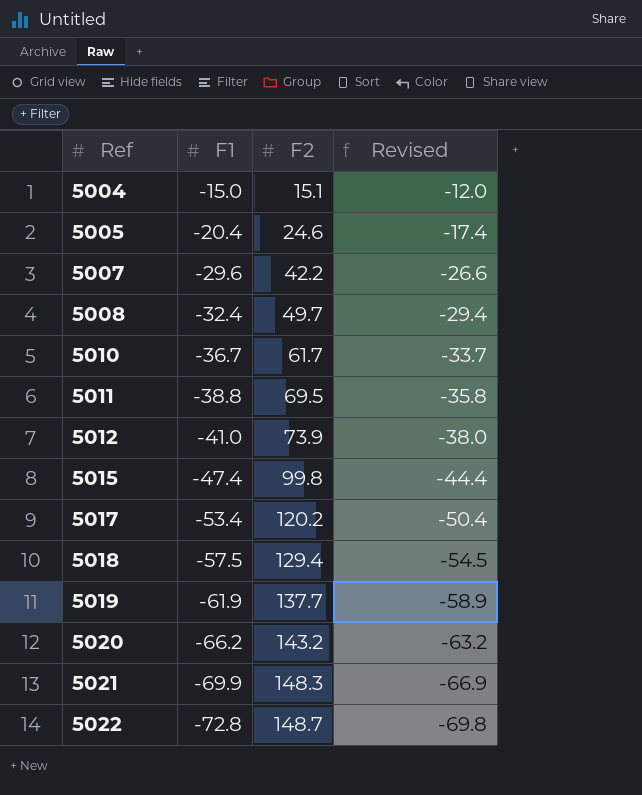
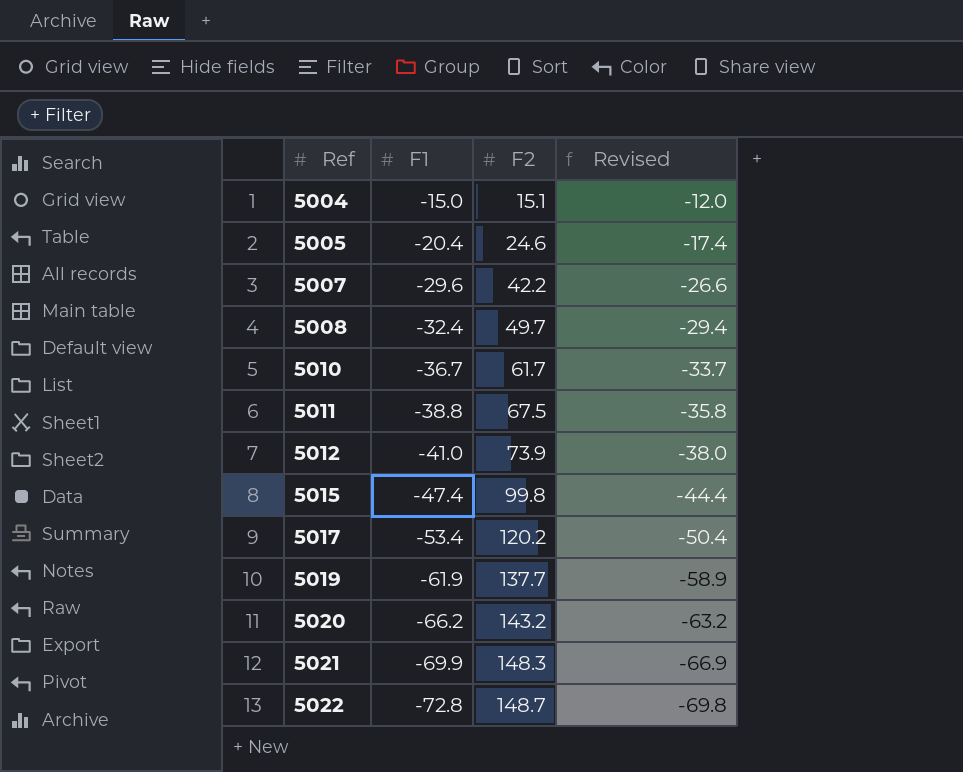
row 5018: -57.5 | 129.4 | -54.5 -> none
5011 | F2: 69.5 -> 67.5

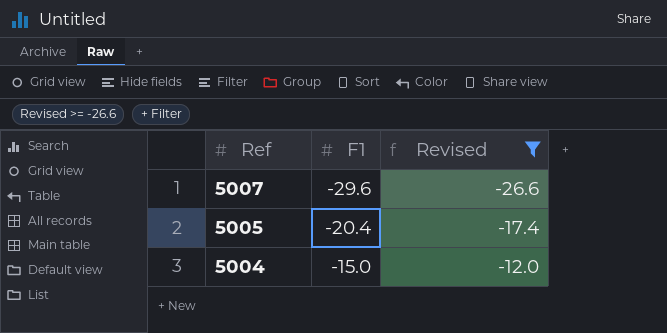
filter: none -> Revised >= -26.6
row order: Ref ascending -> Ref descending
column F2 | position: 3 -> none

